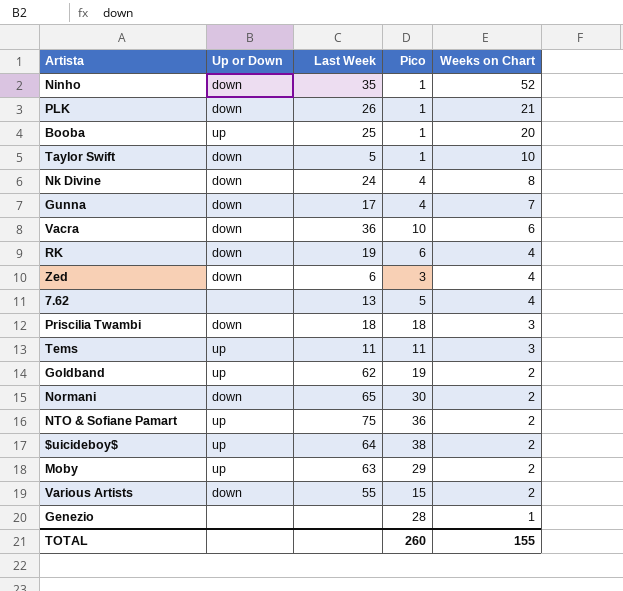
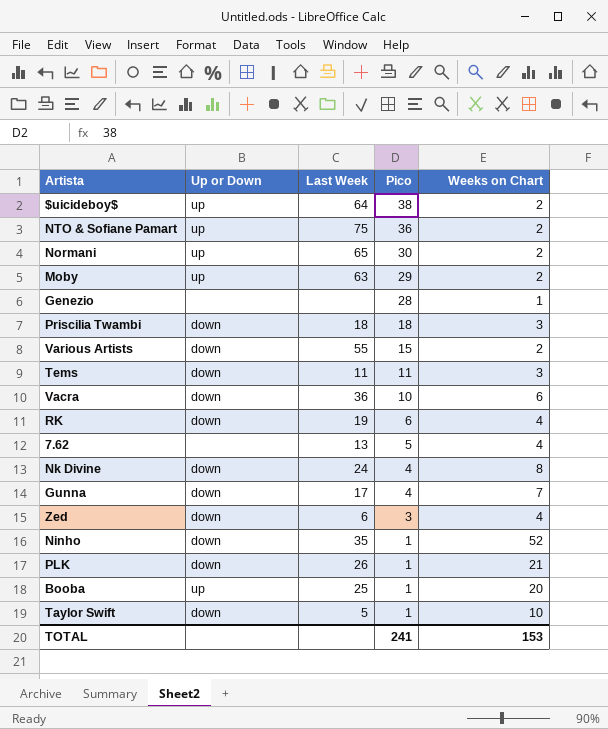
row order: Weeks on Chart descending -> Pico descending
row Goldband: up | 62 | 19 | 2 -> none
Normani | Up or Down: down -> up
Tems | Up or Down: up -> down
TOTAL | Pico: 260 -> 241
TOTAL | Weeks on Chart: 155 -> 153

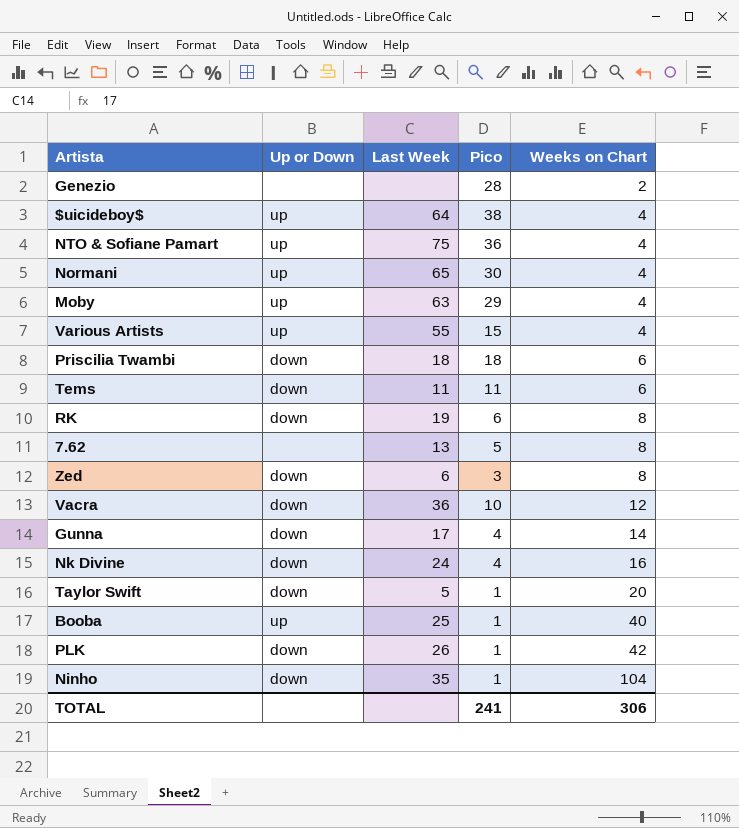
row order: Pico descending -> Weeks on Chart ascending
Genezio | Weeks on Chart: 1 -> 2
$uicideboy$ | Weeks on Chart: 2 -> 4
NTO & Sofiane Pamart | Weeks on Chart: 2 -> 4
Normani | Weeks on Chart: 2 -> 4
Moby | Weeks on Chart: 2 -> 4
Various Artists | Up or Down: down -> up
Various Artists | Weeks on Chart: 2 -> 4
Priscilia Twambi | Weeks on Chart: 3 -> 6
Tems | Weeks on Chart: 3 -> 6
RK | Weeks on Chart: 4 -> 8
7.62 | Weeks on Chart: 4 -> 8
Zed | Weeks on Chart: 4 -> 8
Vacra | Weeks on Chart: 6 -> 12
Gunna | Weeks on Chart: 7 -> 14
Nk Divine | Weeks on Chart: 8 -> 16
Taylor Swift | Weeks on Chart: 10 -> 20
Booba | Weeks on Chart: 20 -> 40
PLK | Weeks on Chart: 21 -> 42
Ninho | Weeks on Chart: 52 -> 104
TOTAL | Weeks on Chart: 153 -> 306

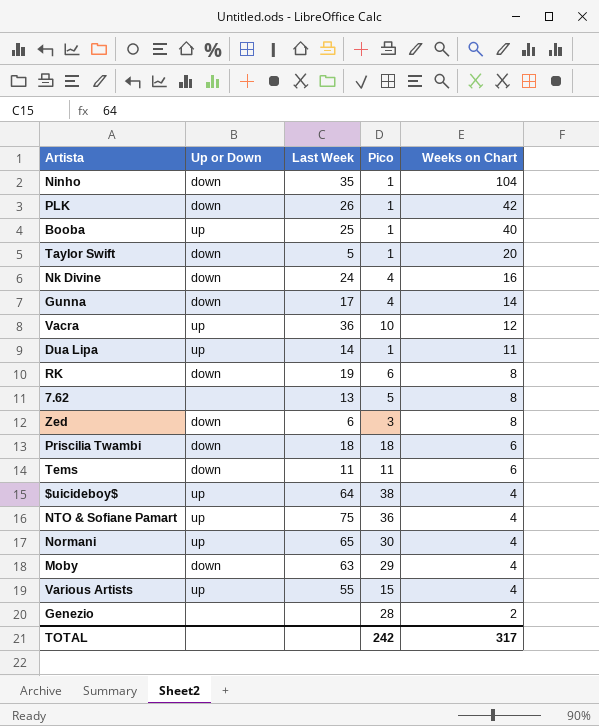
row order: Weeks on Chart ascending -> Weeks on Chart descending
Vacra | Up or Down: down -> up
row Dua Lipa: none -> up | 14 | 1 | 11
Moby | Up or Down: up -> down
TOTAL | Pico: 241 -> 242
TOTAL | Weeks on Chart: 306 -> 317

